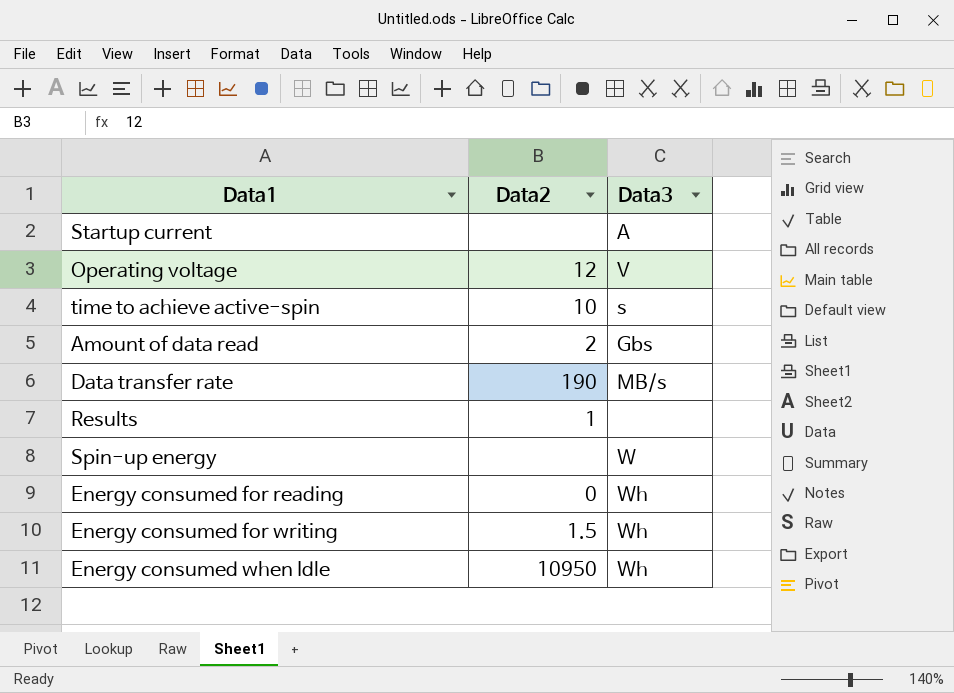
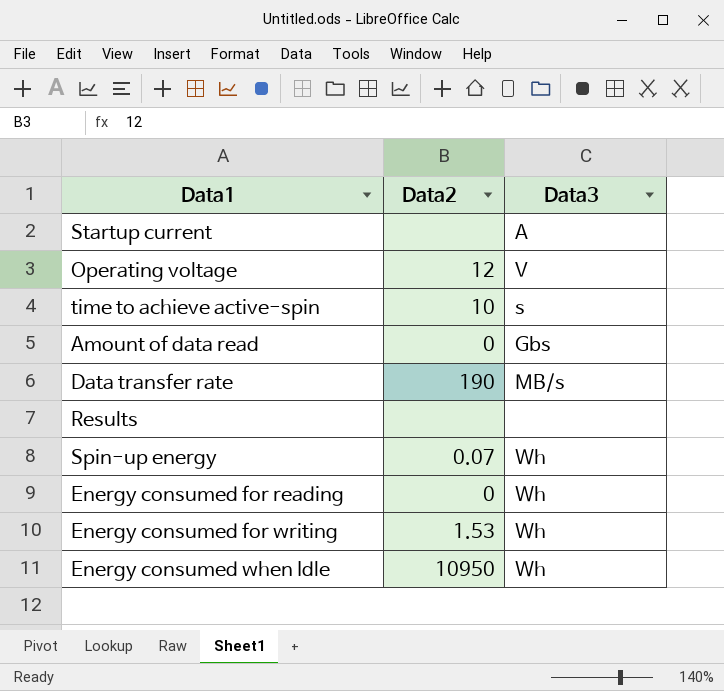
Amount of data read | Data2: 2 -> 0
Results | Data2: 1 -> none
Spin-up energy | Data2: none -> 0.07
Spin-up energy | Data3: W -> Wh
Energy consumed for writing | Data2: 1.5 -> 1.53

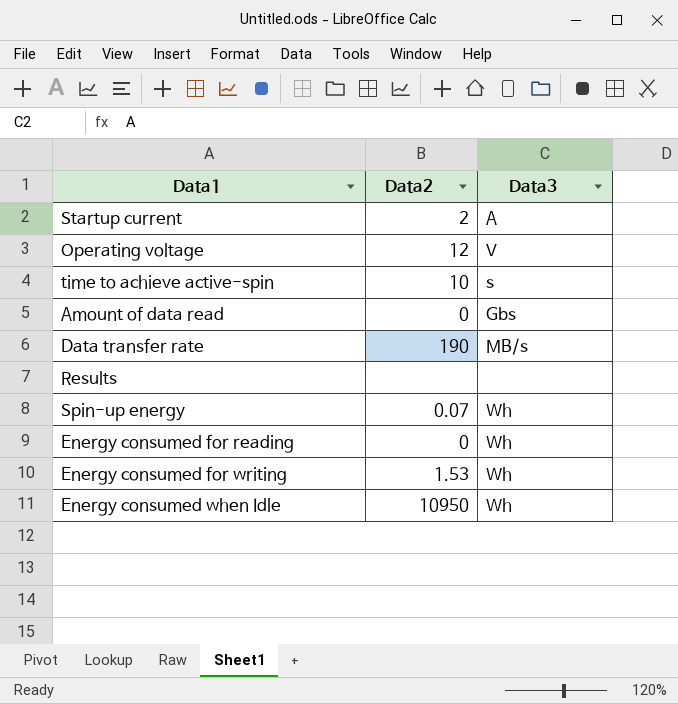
Startup current | Data2: none -> 2

